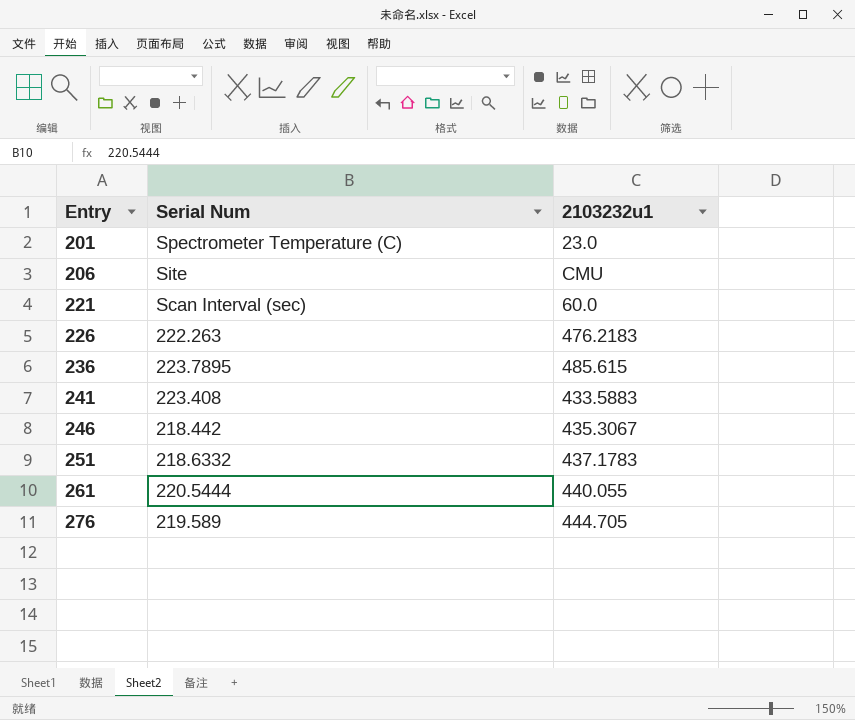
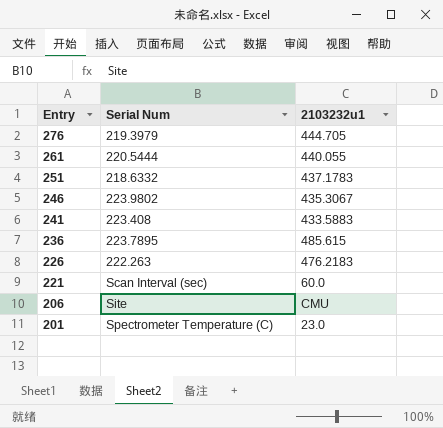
row order: Entry ascending -> Entry descending
276 | Serial Num: 219.589 -> 219.3979
246 | Serial Num: 218.442 -> 223.9802

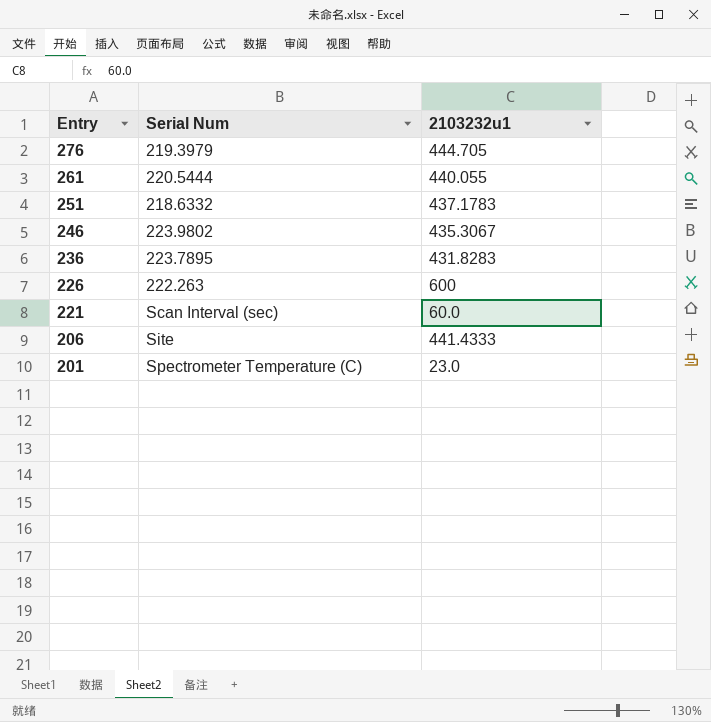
row 241: 223.408 | 433.5883 -> none
236 | 2103232u1: 485.615 -> 431.8283
226 | 2103232u1: 476.2183 -> 600
206 | 2103232u1: CMU -> 441.4333

